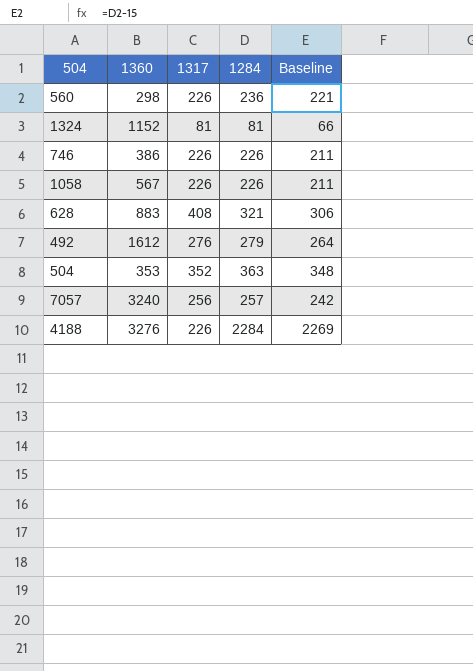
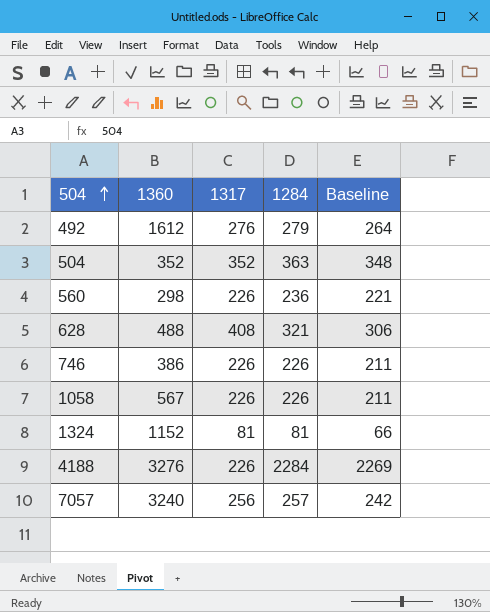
row order: none -> 504 ascending
504 | 1360: 353 -> 352
628 | 1360: 883 -> 488

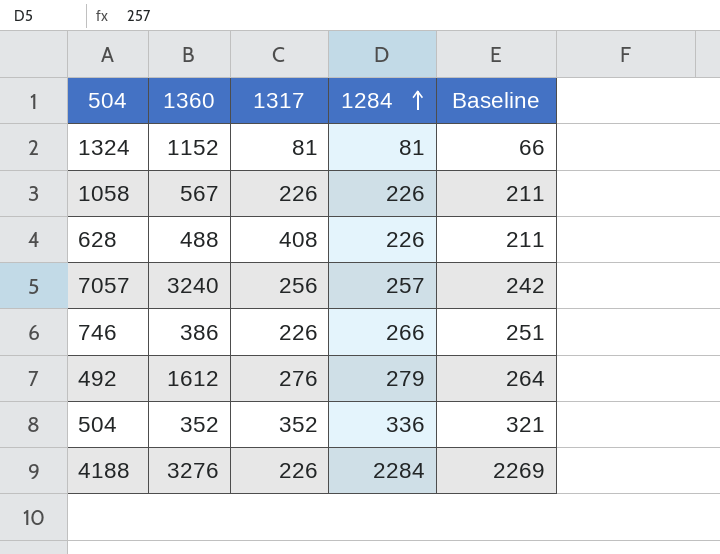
row order: 504 ascending -> 1284 ascending
row 560: 298 | 226 | 236 | 221 -> none
628 | 1284: 321 -> 226
628 | Baseline: 306 -> 211
746 | 1284: 226 -> 266
746 | Baseline: 211 -> 251
504 | 1284: 363 -> 336
504 | Baseline: 348 -> 321

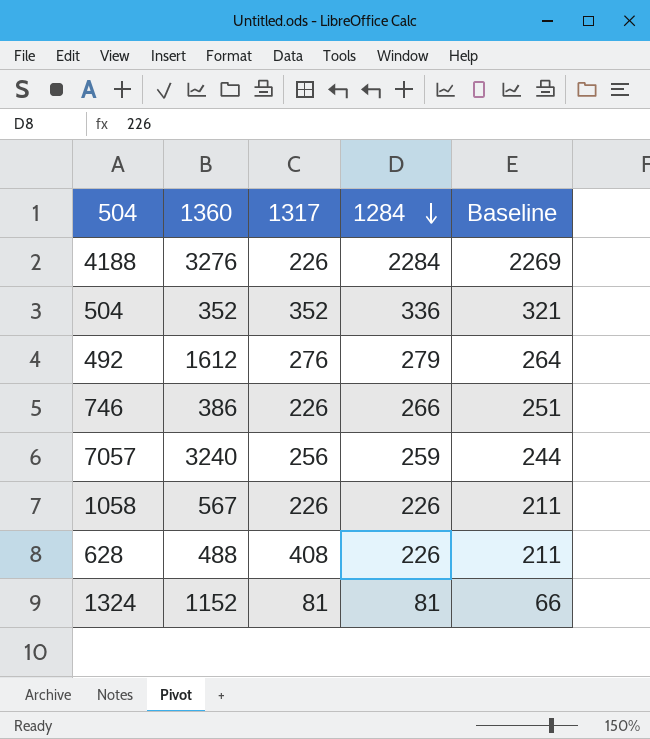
row order: 1284 ascending -> 1284 descending
7057 | 1284: 257 -> 259
7057 | Baseline: 242 -> 244

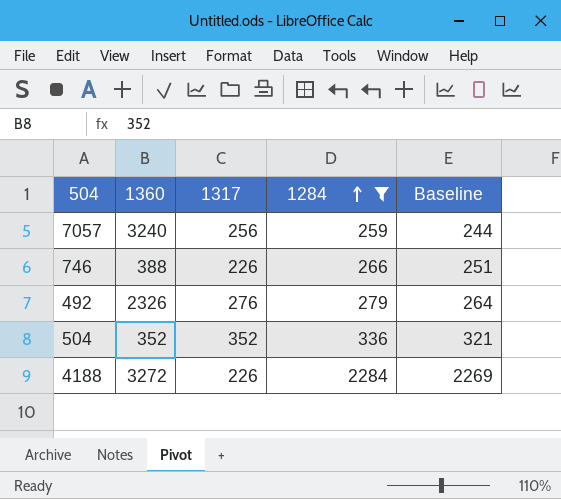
filter: none -> 1284 >= 259
row order: 1284 descending -> 1284 ascending
746 | 1360: 386 -> 388
492 | 1360: 1612 -> 2326
4188 | 1360: 3276 -> 3272

